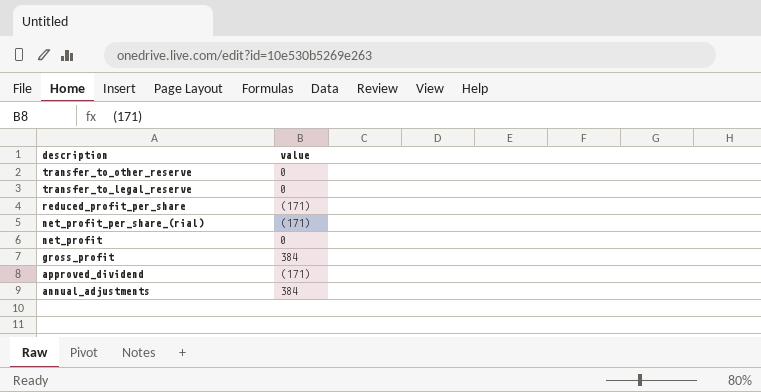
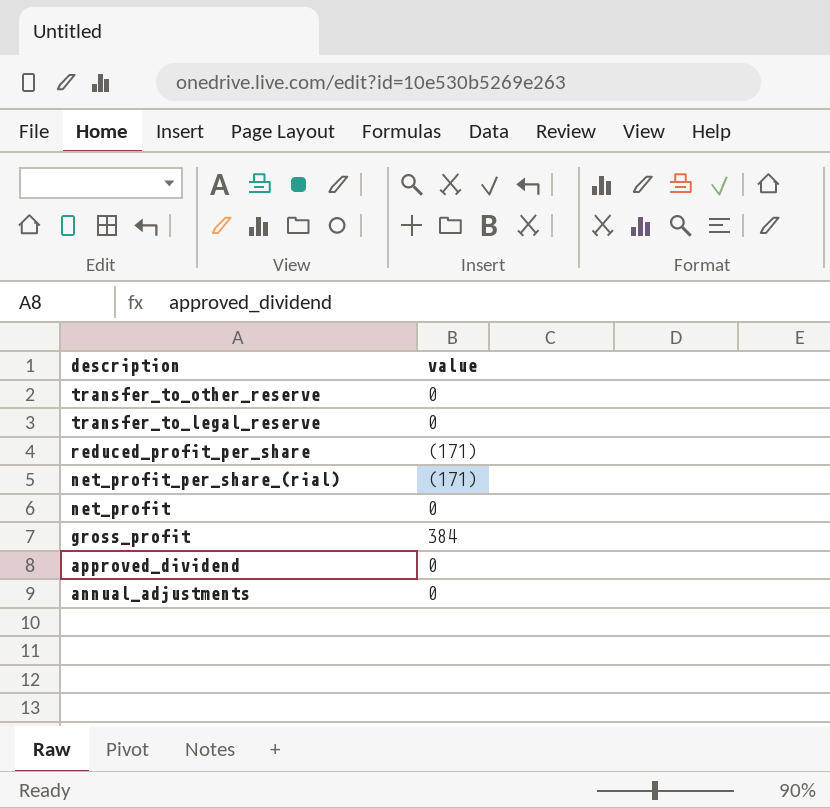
approved_dividend | value: (171) -> 0
annual_adjustments | value: 384 -> 0

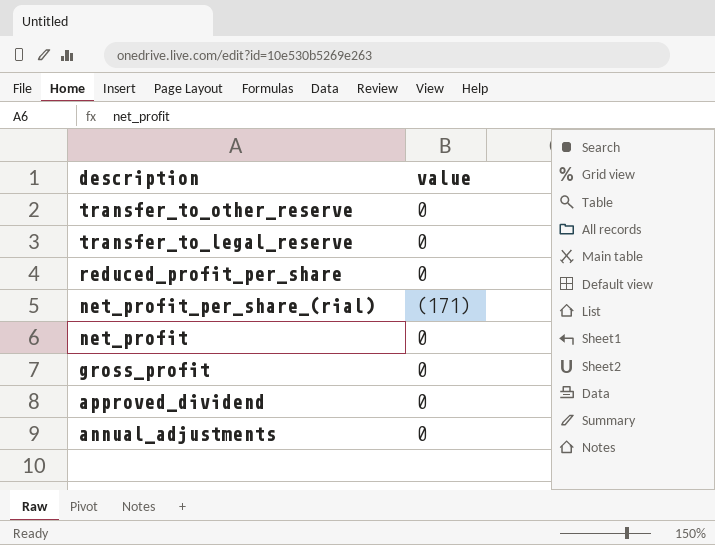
reduced_profit_per_share | value: (171) -> 0
gross_profit | value: 384 -> 0

